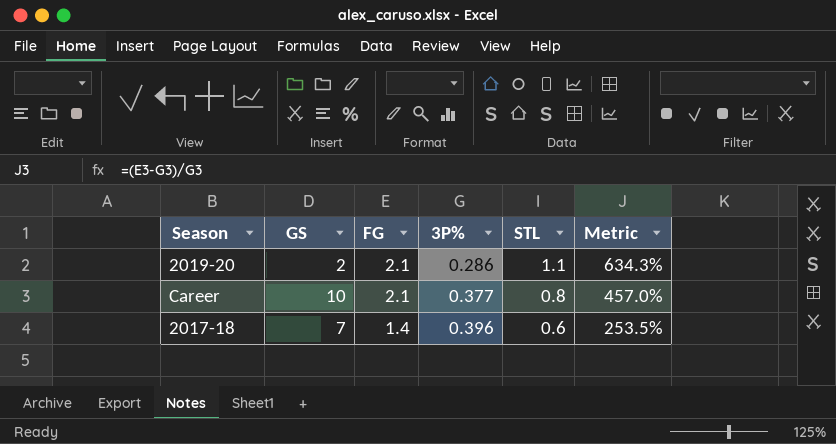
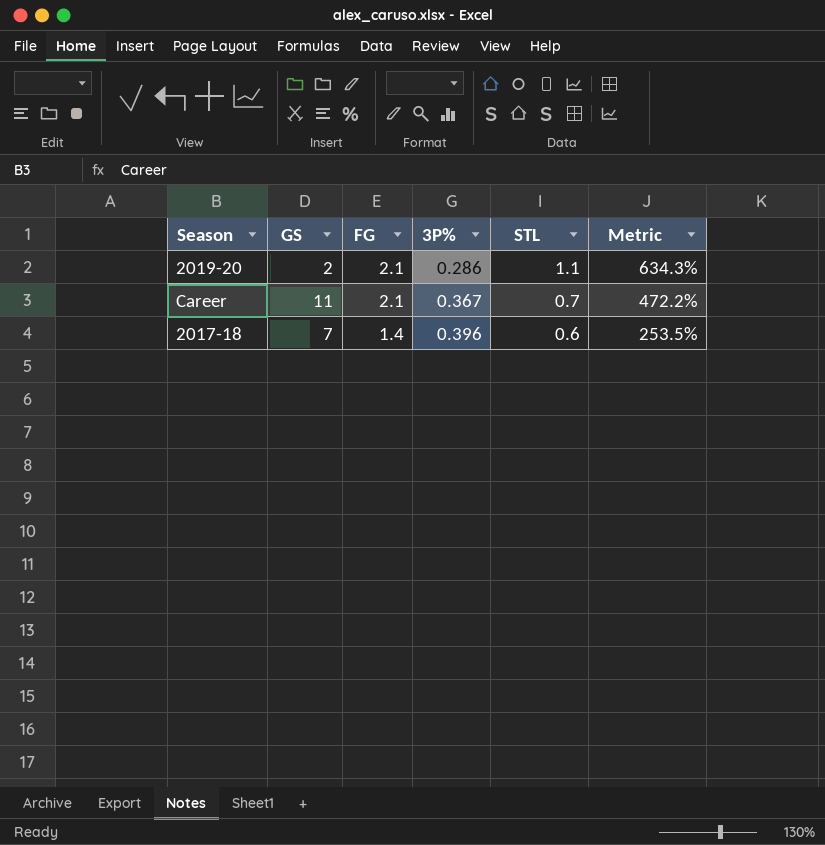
Career | GS: 10 -> 11
Career | 3P%: 0.377 -> 0.367
Career | STL: 0.8 -> 0.7
Career | Metric: 457.0% -> 472.2%

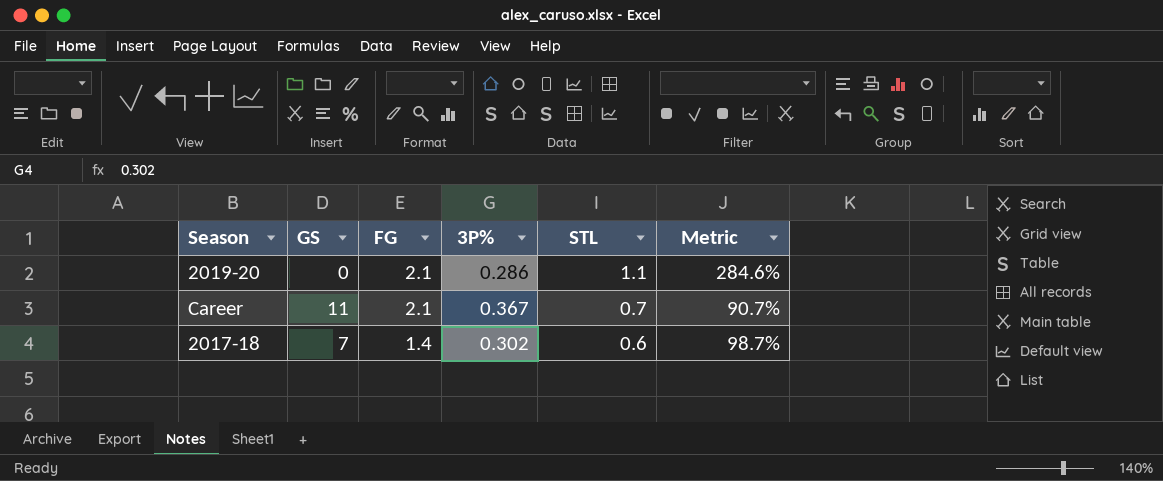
column Metric | formula: ([FG] - [3P%]) / [3P%] -> ([STL] - [3P%]) / [3P%]
2019-20 | GS: 2 -> 0
2017-18 | 3P%: 0.396 -> 0.302

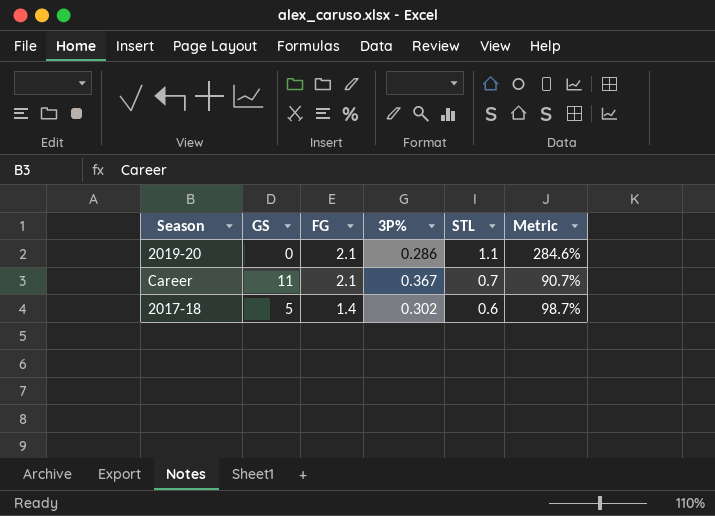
2017-18 | GS: 7 -> 5

